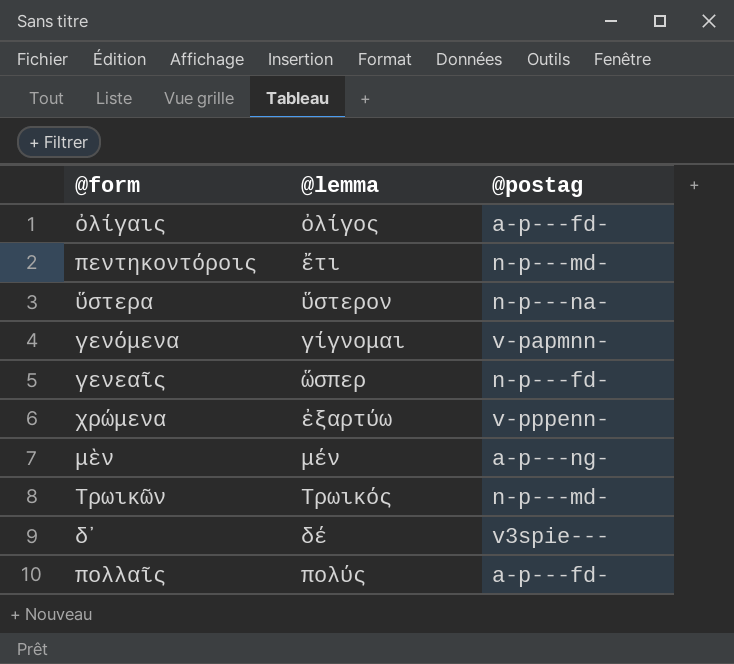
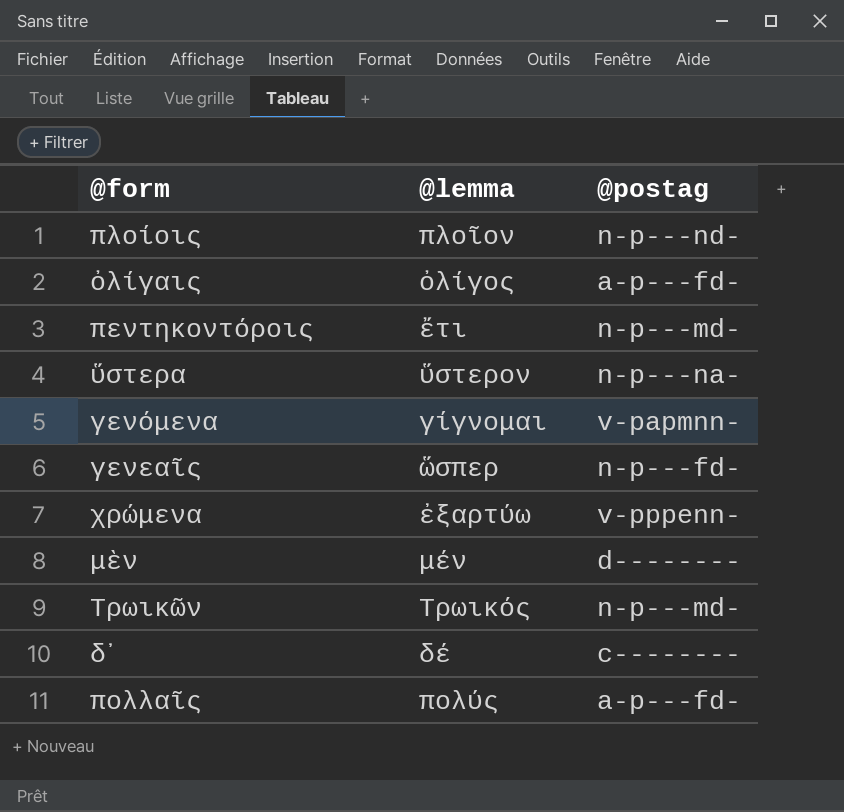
row πλοίοις: none -> πλοῖον | n-p---nd-
μὲν | @postag: a-p---ng- -> d--------
δ᾽ | @postag: v3spie--- -> c--------

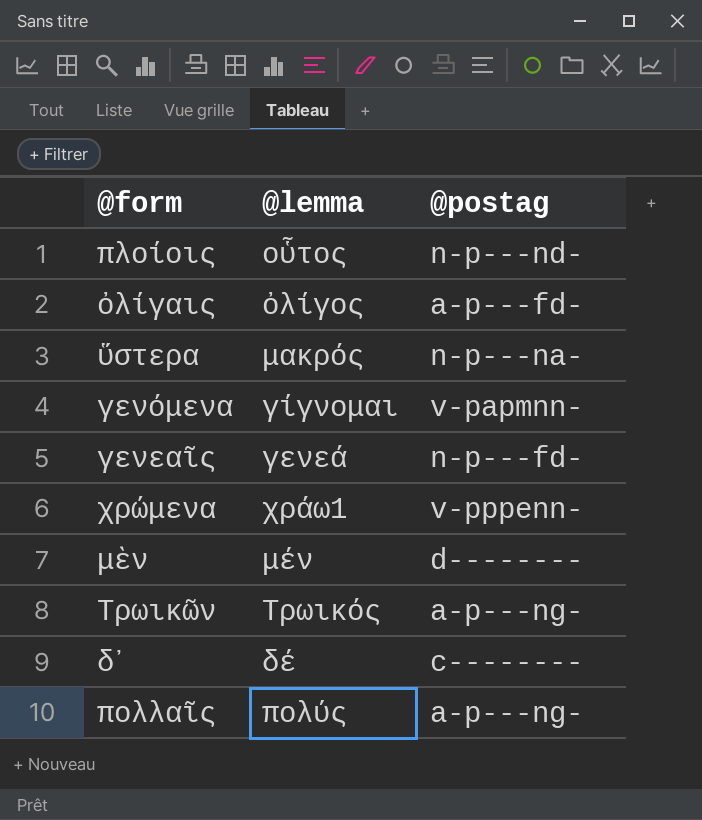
row πεντηκοντόροις: ἔτι | n-p---md- -> none
πλοίοις | @lemma: πλοῖον -> οὗτος
ὕστερα | @lemma: ὕστερον -> μακρός
γενεαῖς | @lemma: ὥσπερ -> γενεά
χρώμενα | @lemma: ἐξαρτύω -> χράω1
Τρωικῶν | @postag: n-p---md- -> a-p---ng-
πολλαῖς | @postag: a-p---fd- -> a-p---ng-

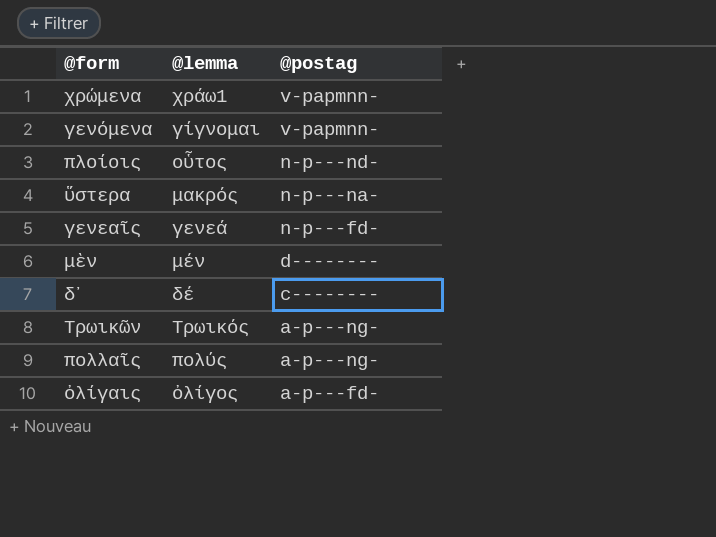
row order: none -> @postag descending
χρώμενα | @postag: v-pppenn- -> v-papmnn-

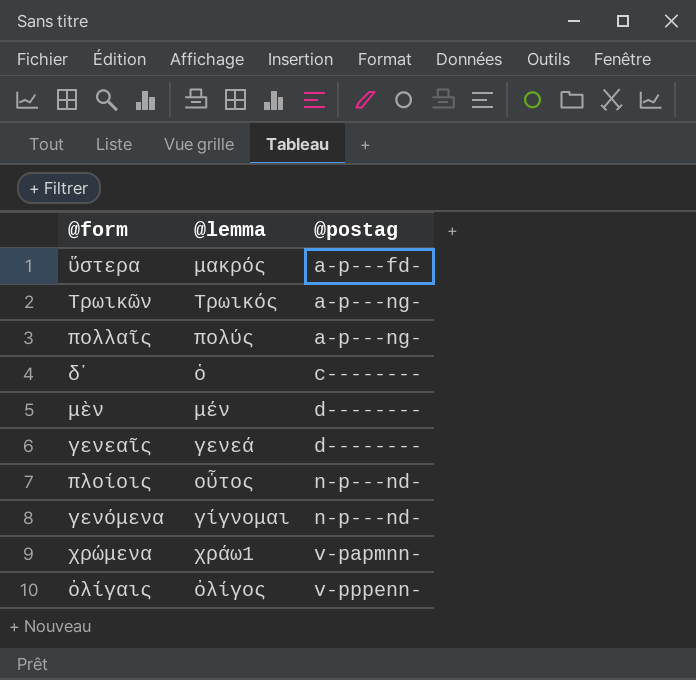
row order: @postag descending -> @postag ascending
ὕστερα | @postag: n-p---na- -> a-p---fd-
δ᾽ | @lemma: δέ -> ὁ
γενεαῖς | @postag: n-p---fd- -> d--------
γενόμενα | @postag: v-papmnn- -> n-p---nd-
ὀλίγαις | @postag: a-p---fd- -> v-pppenn-

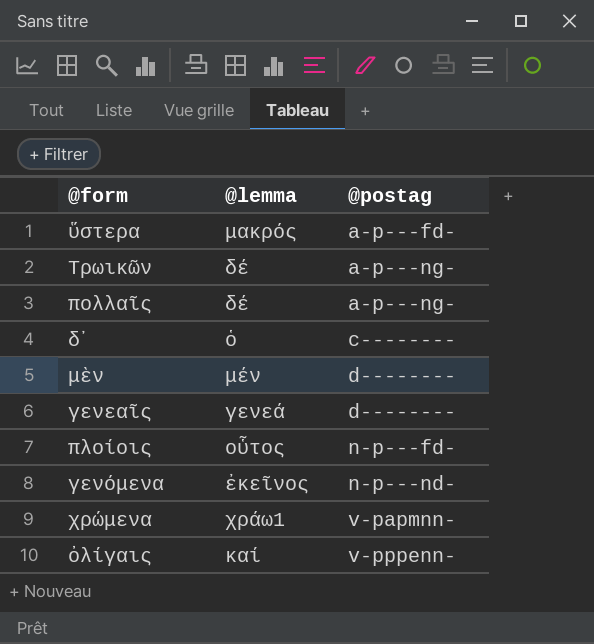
Τρωικῶν | @lemma: Τρωικός -> δέ
πολλαῖς | @lemma: πολύς -> δέ
πλοίοις | @postag: n-p---nd- -> n-p---fd-
γενόμενα | @lemma: γίγνομαι -> ἐκεῖνος
ὀλίγαις | @lemma: ὀλίγος -> καί

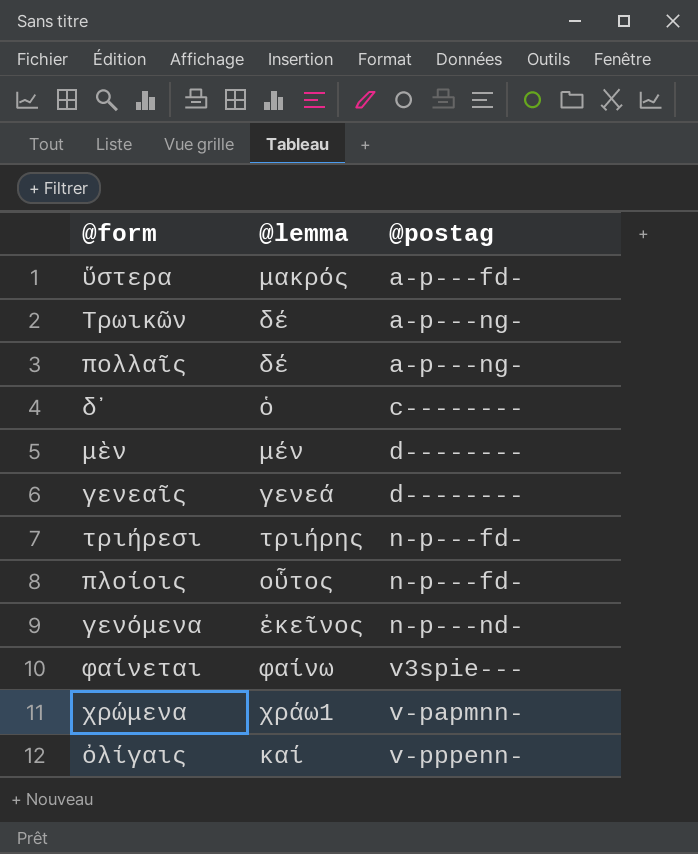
row τριήρεσι: none -> τριήρης | n-p---fd-
row φαίνεται: none -> φαίνω | v3spie---

